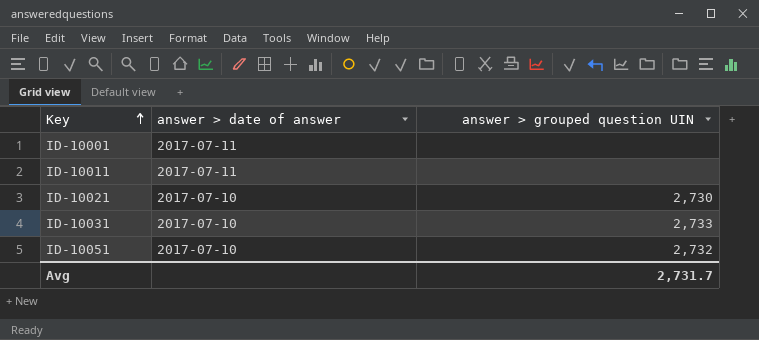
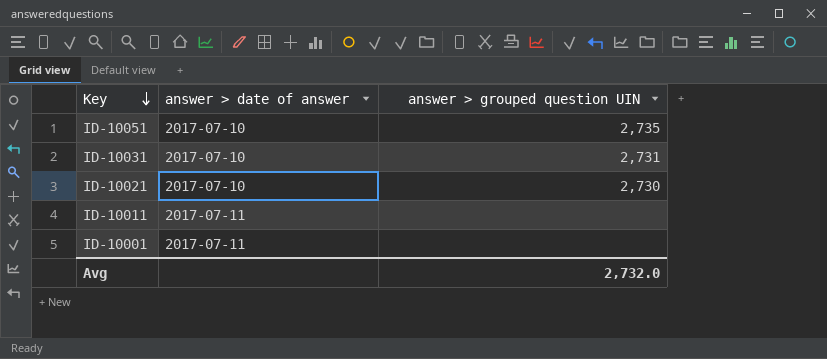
row order: Key ascending -> Key descending
ID-10051 | answer > grouped question UIN: 2,732 -> 2,735
ID-10031 | answer > grouped question UIN: 2,733 -> 2,731
Avg | answer > grouped question UIN: 2,731.7 -> 2,732.0

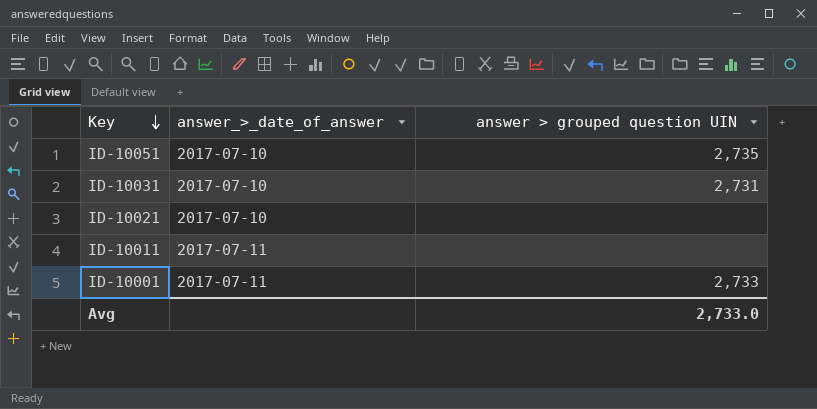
column name: answer > date of answer -> answer_>_date_of_answer
ID-10021 | answer > grouped question UIN: 2,730 -> none
ID-10001 | answer > grouped question UIN: none -> 2,733
Avg | answer > grouped question UIN: 2,732.0 -> 2,733.0

